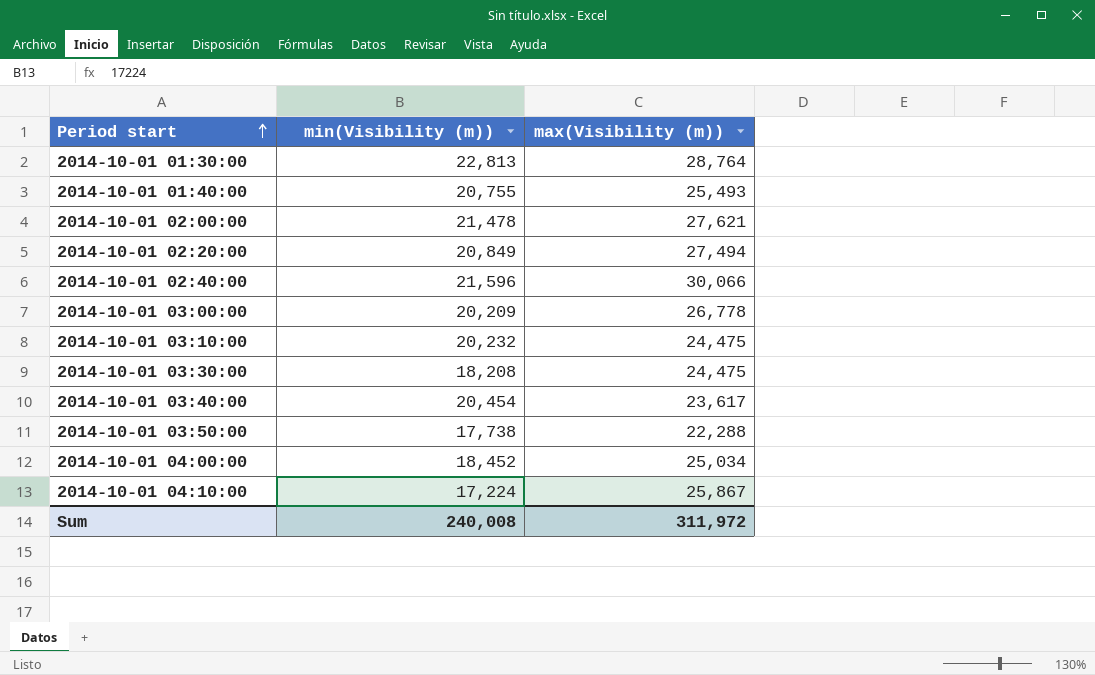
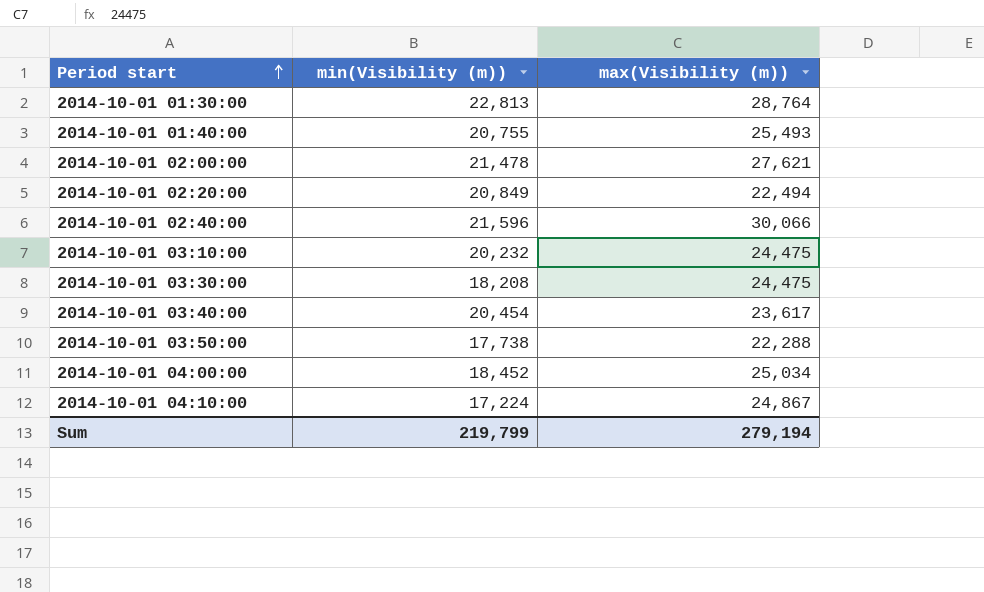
row 2014-10-01 03:00:00: 20,209 | 26,778 -> none
2014-10-01 02:20:00 | max(Visibility (m)): 27,494 -> 22,494
2014-10-01 04:10:00 | max(Visibility (m)): 25,867 -> 24,867
Sum | min(Visibility (m)): 240,008 -> 219,799
Sum | max(Visibility (m)): 311,972 -> 279,194

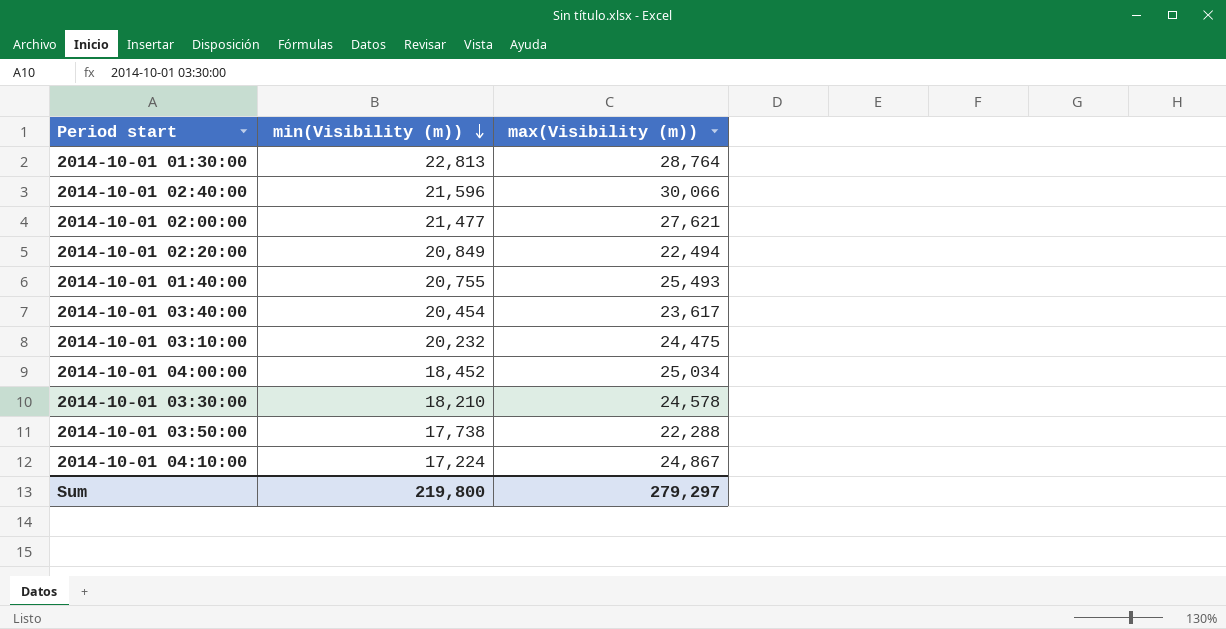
row order: Period start ascending -> min(Visibility (m)) descending
2014-10-01 02:00:00 | min(Visibility (m)): 21,478 -> 21,477
2014-10-01 03:30:00 | min(Visibility (m)): 18,208 -> 18,210
2014-10-01 03:30:00 | max(Visibility (m)): 24,475 -> 24,578
Sum | min(Visibility (m)): 219,799 -> 219,800
Sum | max(Visibility (m)): 279,194 -> 279,297

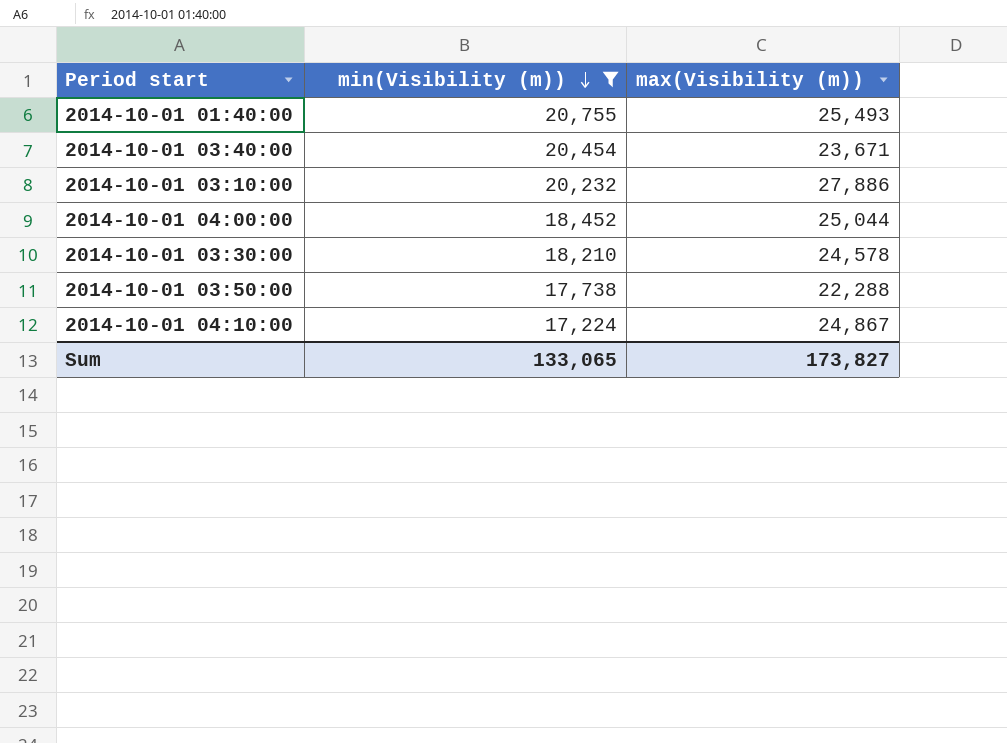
filter: none -> min(Visibility (m)) <= 20,755
2014-10-01 03:40:00 | max(Visibility (m)): 23,617 -> 23,671
2014-10-01 03:10:00 | max(Visibility (m)): 24,475 -> 27,886
2014-10-01 04:00:00 | max(Visibility (m)): 25,034 -> 25,044
Sum | min(Visibility (m)): 219,800 -> 133,065
Sum | max(Visibility (m)): 279,297 -> 173,827

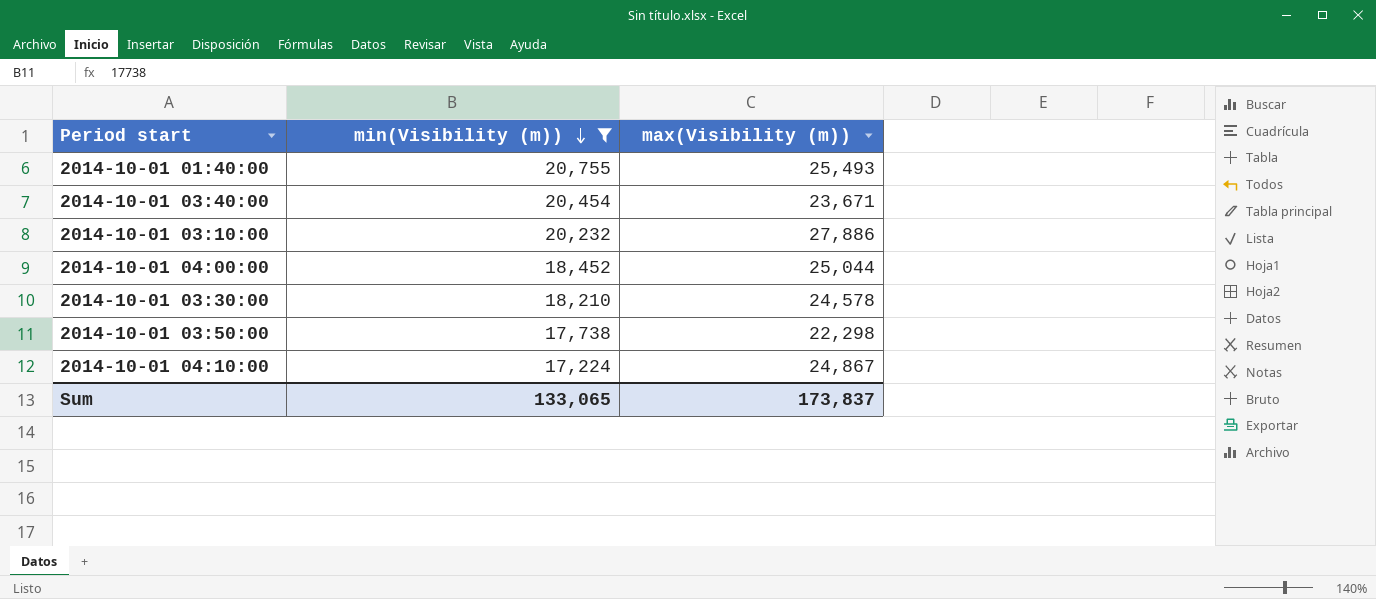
2014-10-01 03:50:00 | max(Visibility (m)): 22,288 -> 22,298
Sum | max(Visibility (m)): 173,827 -> 173,837

